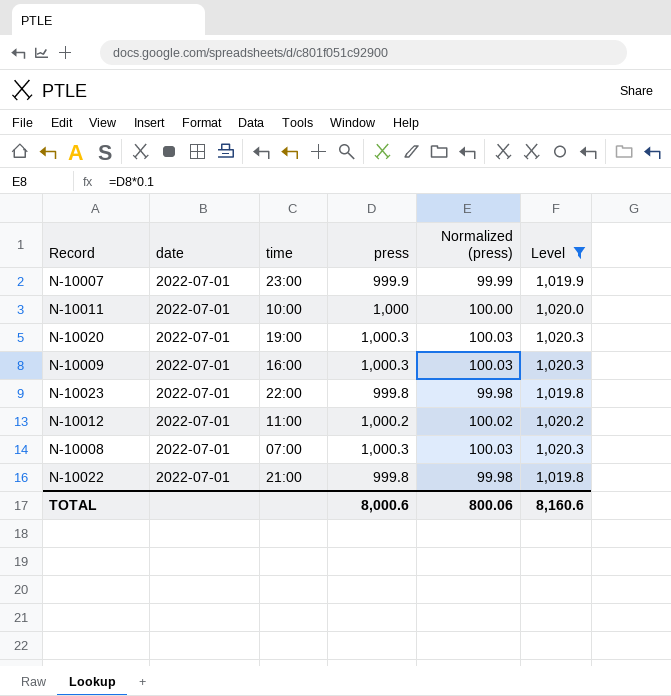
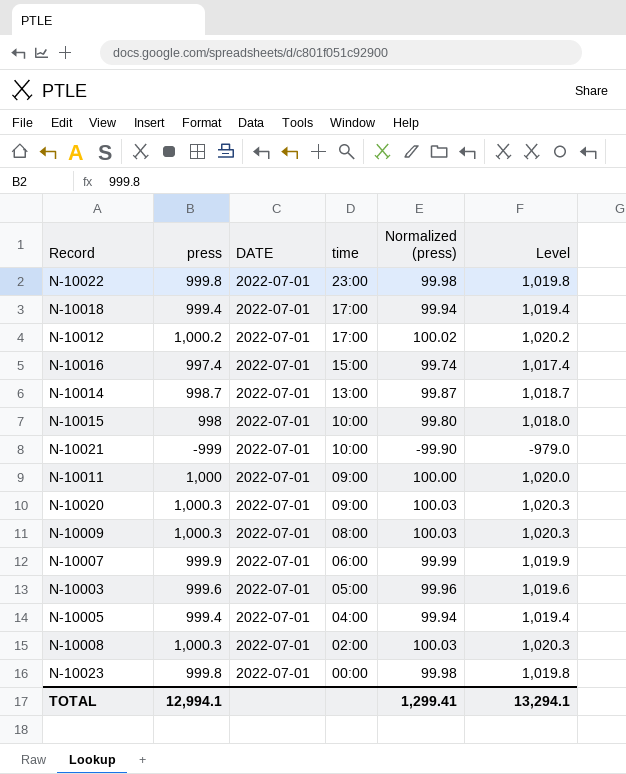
filter: Level >= 1,019.8 -> none
row order: none -> time descending
column press | position: 4 -> 2
column name: date -> DATE
N-10022 | time: 21:00 -> 23:00
N-10012 | time: 11:00 -> 17:00
N-10011 | time: 10:00 -> 09:00
N-10020 | time: 19:00 -> 09:00
N-10009 | time: 16:00 -> 08:00
N-10007 | time: 23:00 -> 06:00
N-10008 | time: 07:00 -> 02:00
N-10023 | time: 22:00 -> 00:00
TOTAL | press: 8,000.6 -> 12,994.1
TOTAL | Normalized (press): 800.06 -> 1,299.41
TOTAL | Level: 8,160.6 -> 13,294.1

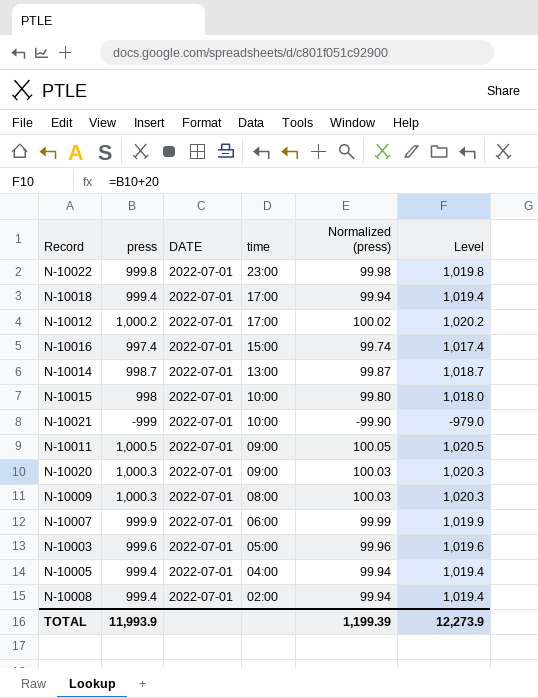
row N-10023: 999.8 | 2022-07-01 | 00:00 | 99.98 | 1,019.8 -> none
N-10011 | press: 1,000 -> 1,000.5
N-10011 | Normalized (press): 100.00 -> 100.05
N-10011 | Level: 1,020.0 -> 1,020.5
N-10008 | press: 1,000.3 -> 999.4
N-10008 | Normalized (press): 100.03 -> 99.94
N-10008 | Level: 1,020.3 -> 1,019.4
TOTAL | press: 12,994.1 -> 11,993.9
TOTAL | Normalized (press): 1,299.41 -> 1,199.39
TOTAL | Level: 13,294.1 -> 12,273.9

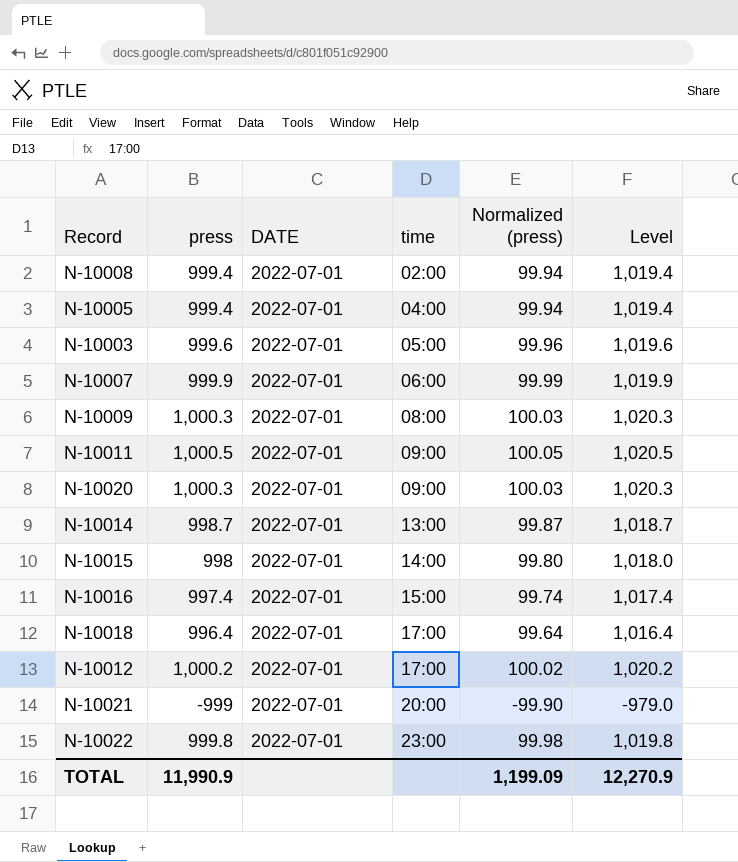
row order: time descending -> time ascending
N-10015 | time: 10:00 -> 14:00
N-10018 | press: 999.4 -> 996.4
N-10018 | Normalized (press): 99.94 -> 99.64
N-10018 | Level: 1,019.4 -> 1,016.4
N-10021 | time: 10:00 -> 20:00
TOTAL | press: 11,993.9 -> 11,990.9
TOTAL | Normalized (press): 1,199.39 -> 1,199.09
TOTAL | Level: 12,273.9 -> 12,270.9

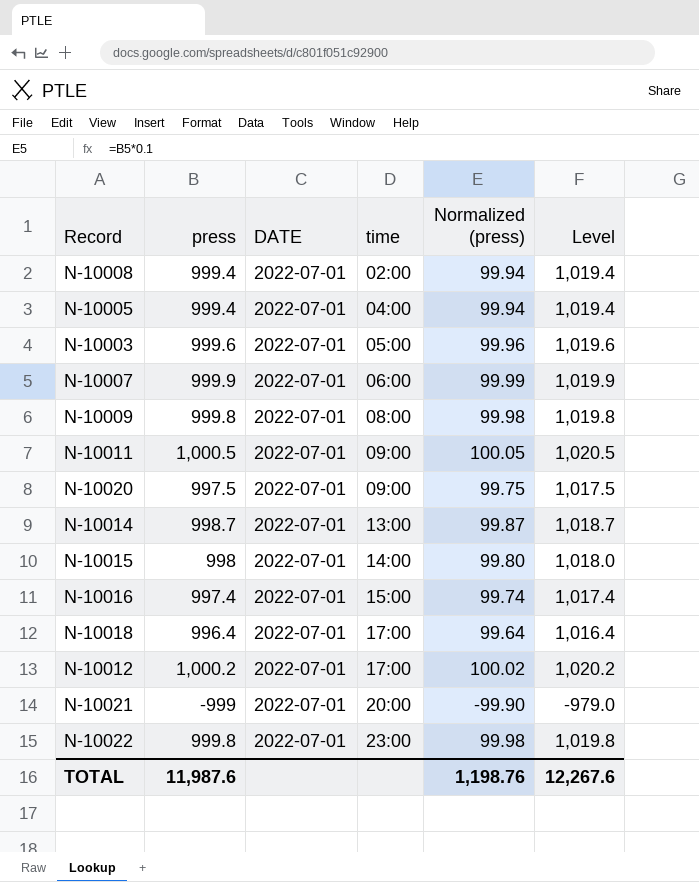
N-10009 | press: 1,000.3 -> 999.8
N-10009 | Normalized (press): 100.03 -> 99.98
N-10009 | Level: 1,020.3 -> 1,019.8
N-10020 | press: 1,000.3 -> 997.5
N-10020 | Normalized (press): 100.03 -> 99.75
N-10020 | Level: 1,020.3 -> 1,017.5
TOTAL | press: 11,990.9 -> 11,987.6
TOTAL | Normalized (press): 1,199.09 -> 1,198.76
TOTAL | Level: 12,270.9 -> 12,267.6

